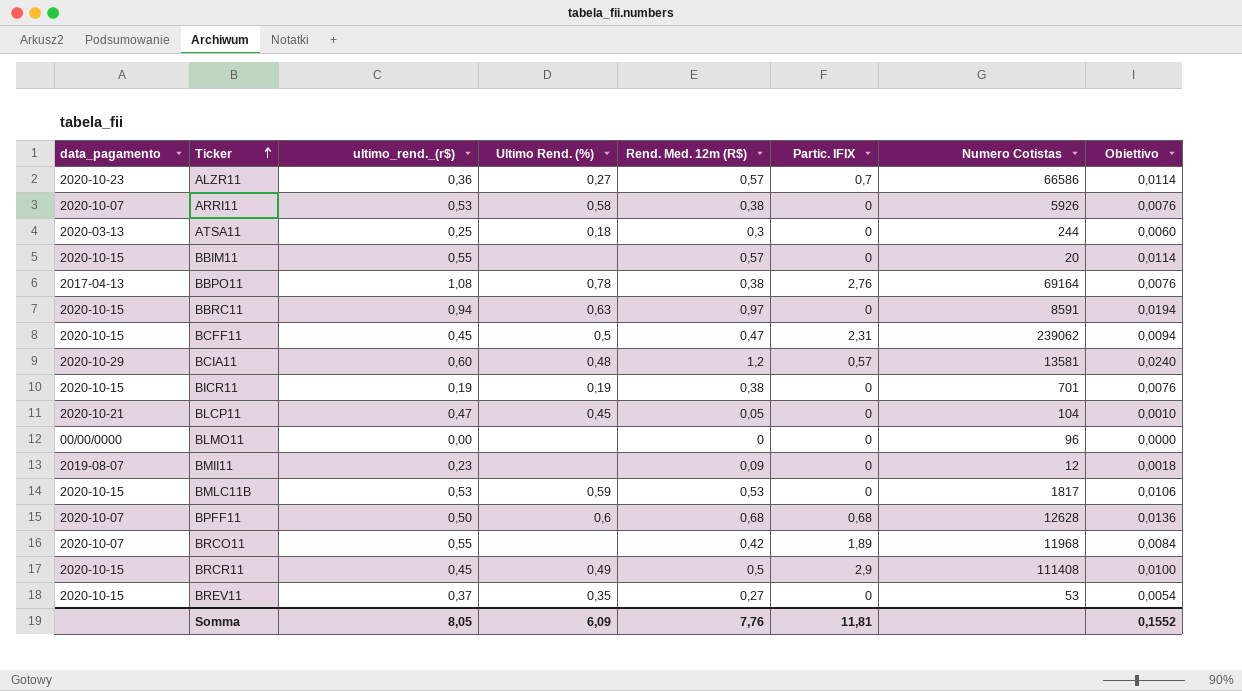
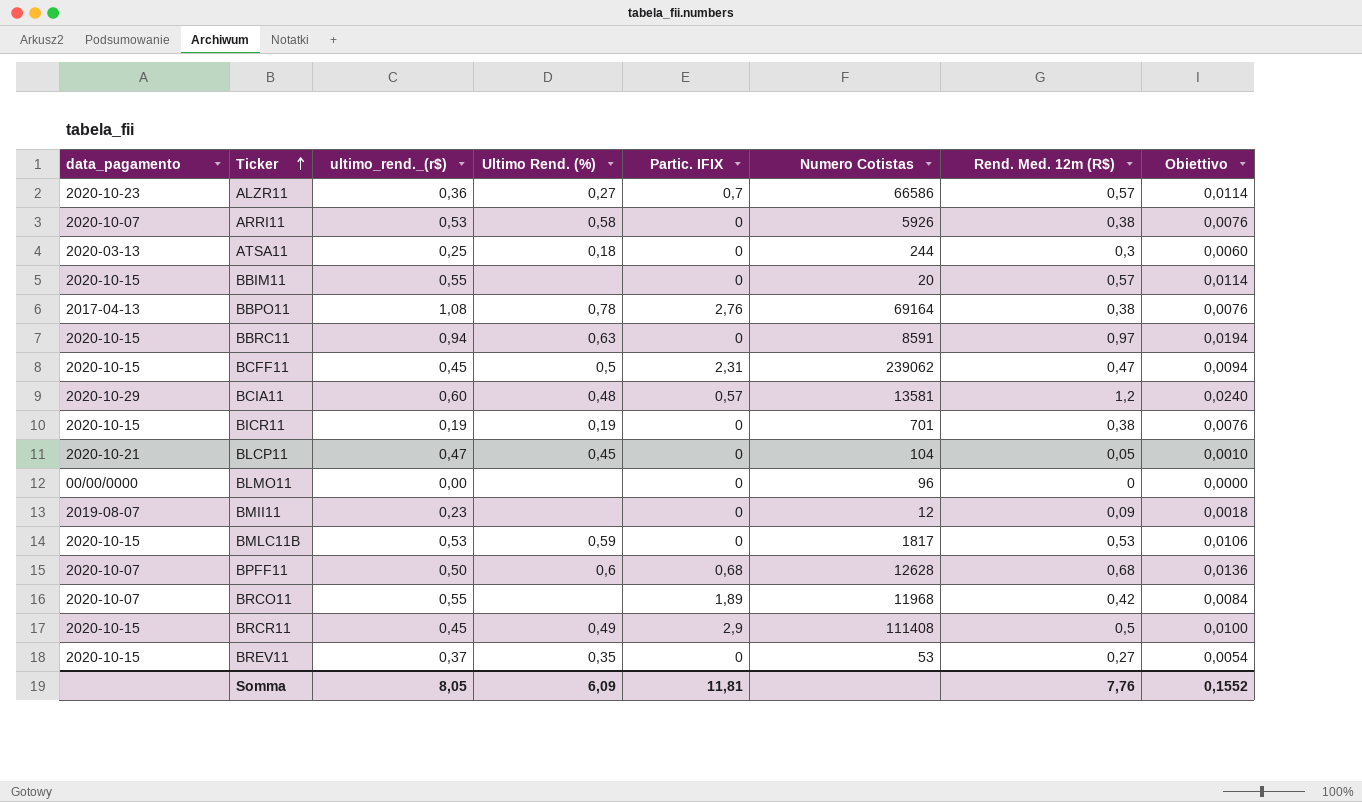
column Rend. Med. 12m (R$) | position: 5 -> 7

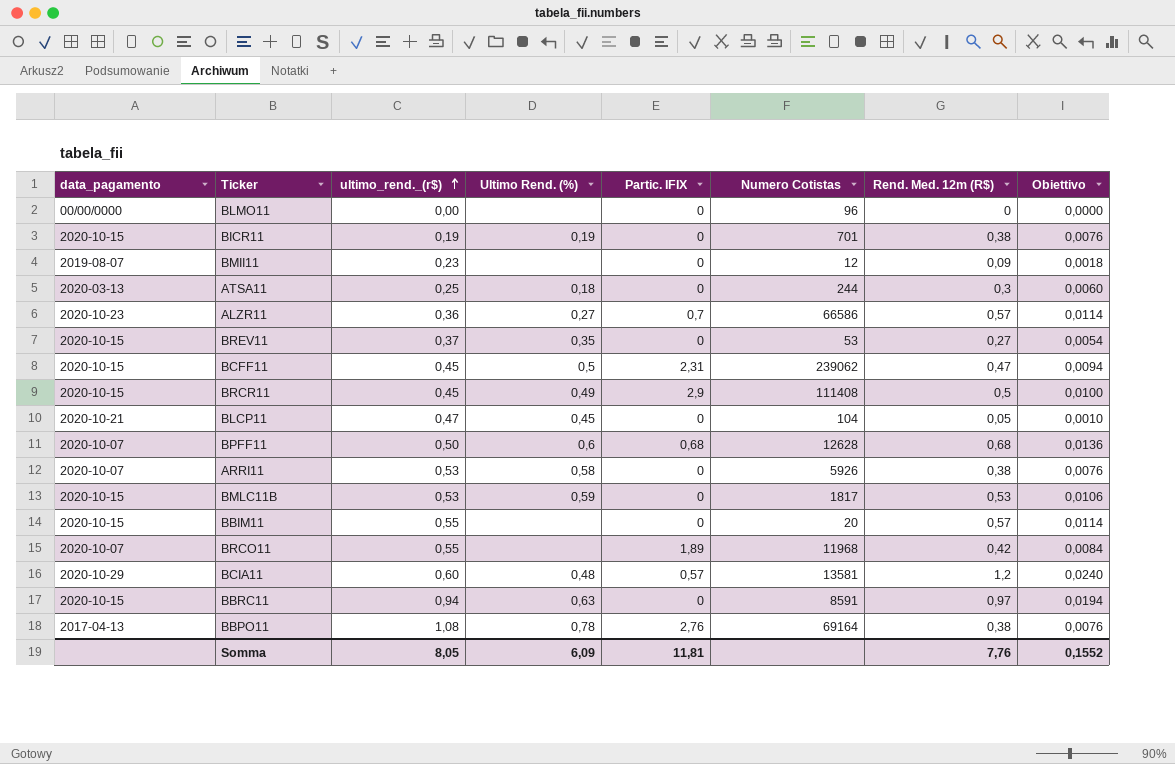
row order: Ticker ascending -> ultimo_rend._(r$) ascending

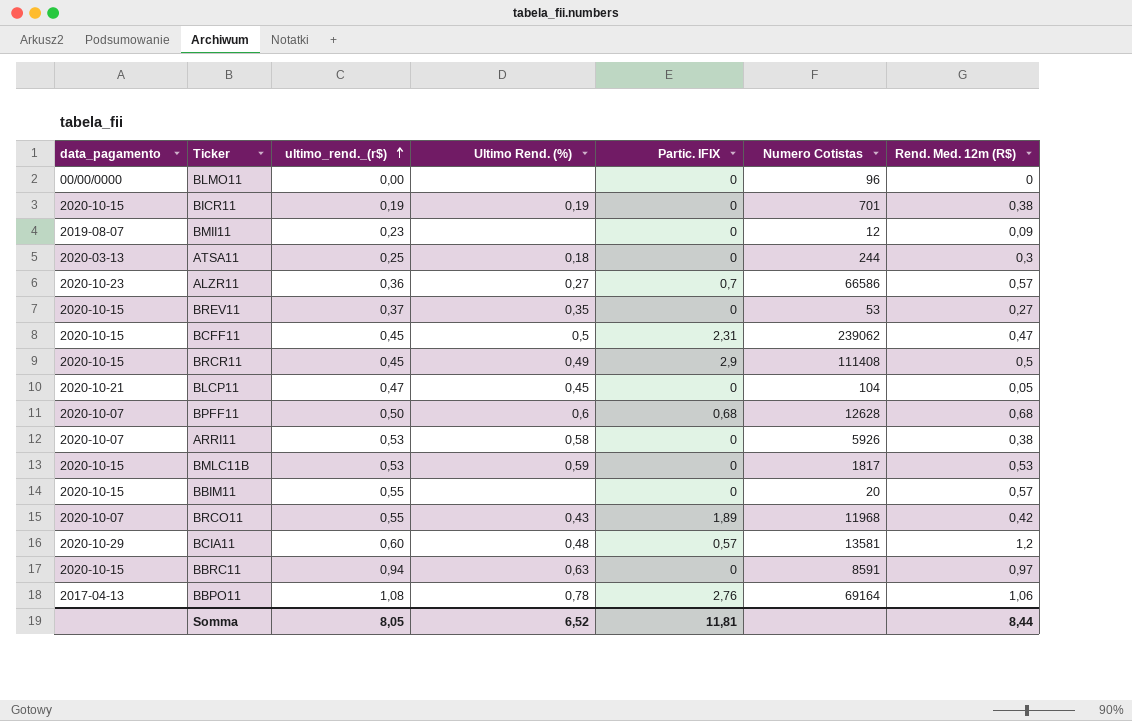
column Obiettivo | formula: [Rend. Med. 12m (R$)] * 0,02 -> none
BRCO11 | Ultimo Rend. (%): none -> 0,43
BBPO11 | Rend. Med. 12m (R$): 0,38 -> 1,06
Somma | Ultimo Rend. (%): 6,09 -> 6,52
Somma | Rend. Med. 12m (R$): 7,76 -> 8,44

